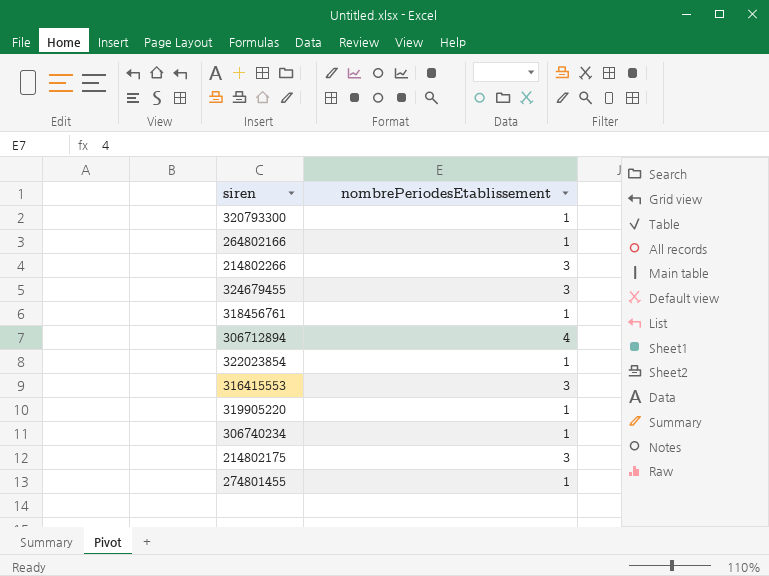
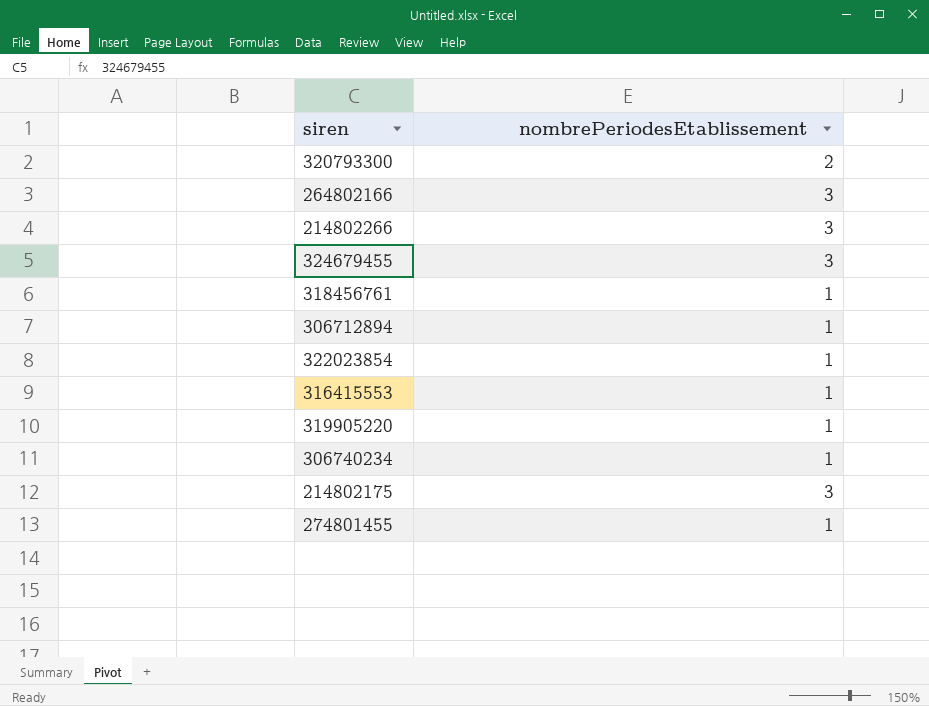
320793300 | nombrePeriodesEtablissement: 1 -> 2
264802166 | nombrePeriodesEtablissement: 1 -> 3
306712894 | nombrePeriodesEtablissement: 4 -> 1
316415553 | nombrePeriodesEtablissement: 3 -> 1

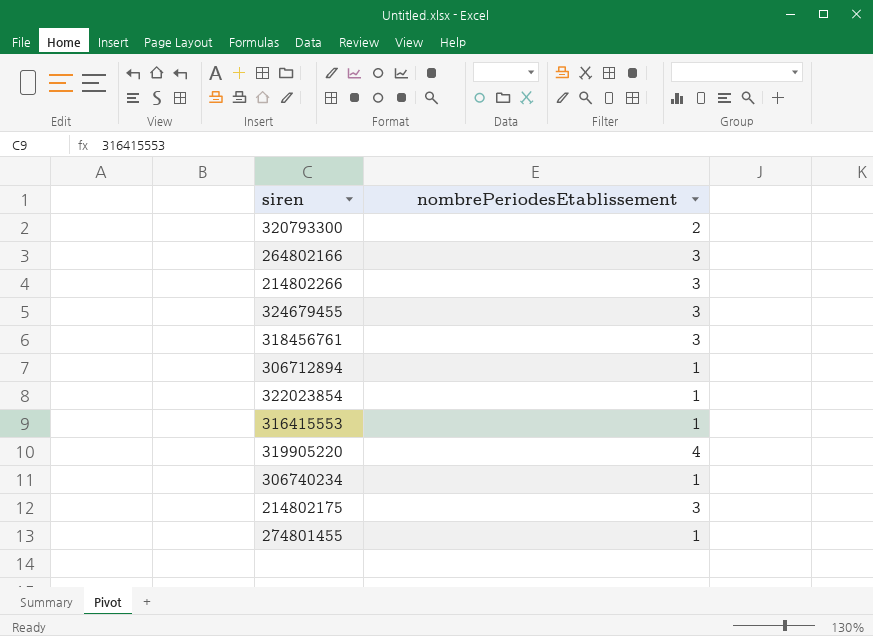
318456761 | nombrePeriodesEtablissement: 1 -> 3
319905220 | nombrePeriodesEtablissement: 1 -> 4

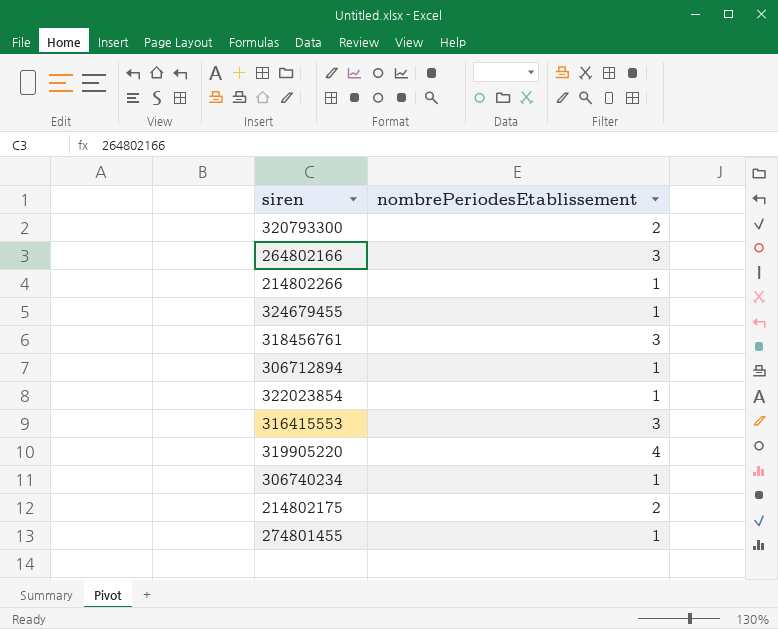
214802266 | nombrePeriodesEtablissement: 3 -> 1
324679455 | nombrePeriodesEtablissement: 3 -> 1
316415553 | nombrePeriodesEtablissement: 1 -> 3
214802175 | nombrePeriodesEtablissement: 3 -> 2

